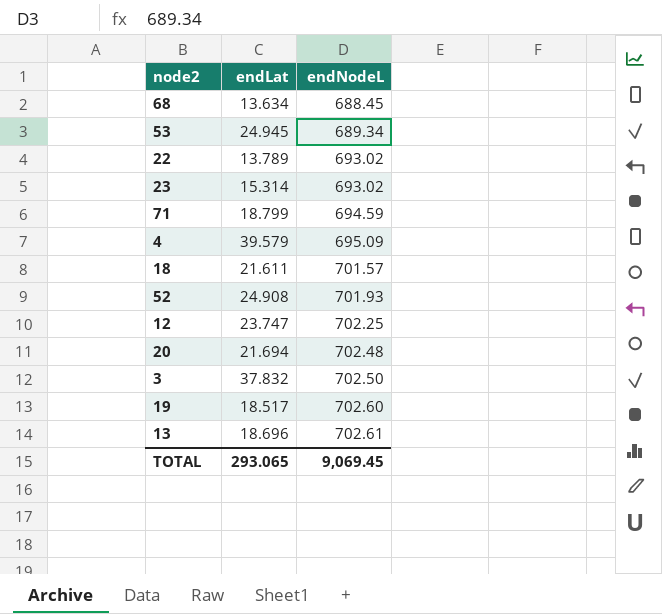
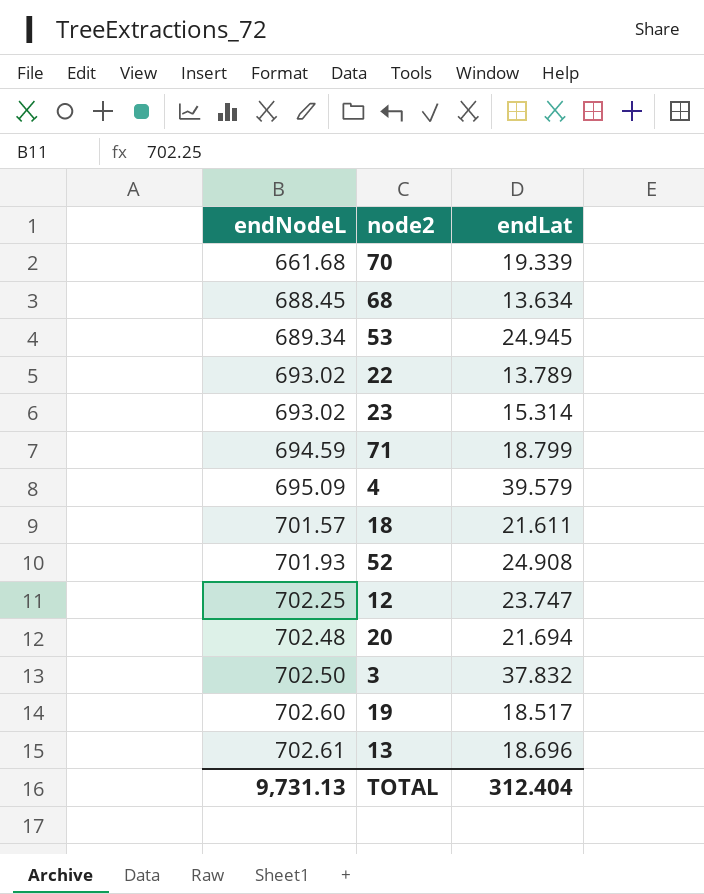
column endNodeL | position: 3 -> 1
row 70: none -> 661.68 | 19.339
TOTAL | endNodeL: 9,069.45 -> 9,731.13
TOTAL | endLat: 293.065 -> 312.404

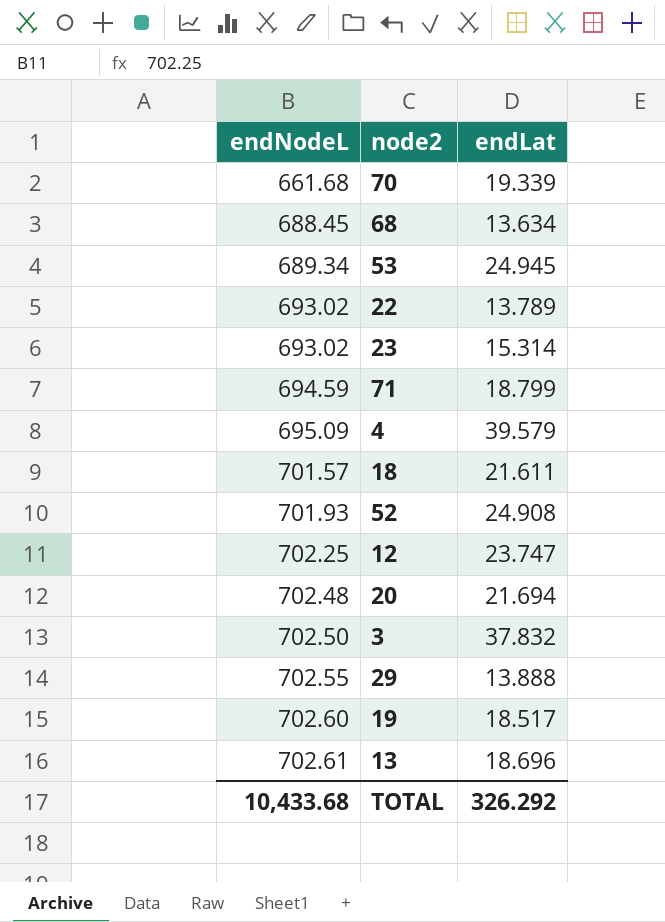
row 29: none -> 702.55 | 13.888
TOTAL | endNodeL: 9,731.13 -> 10,433.68
TOTAL | endLat: 312.404 -> 326.292

